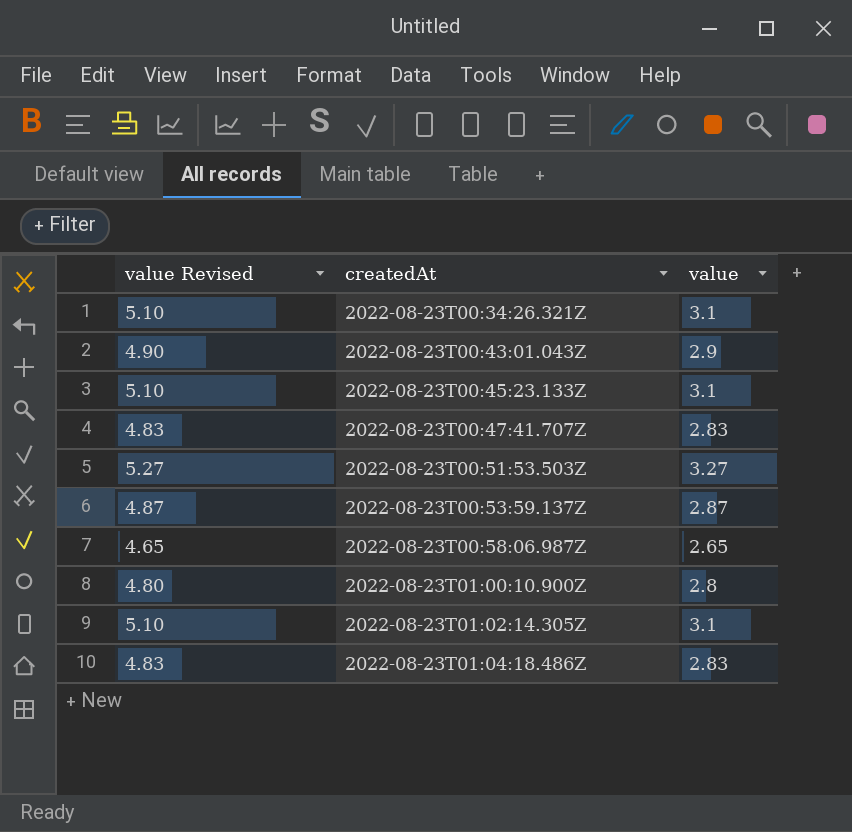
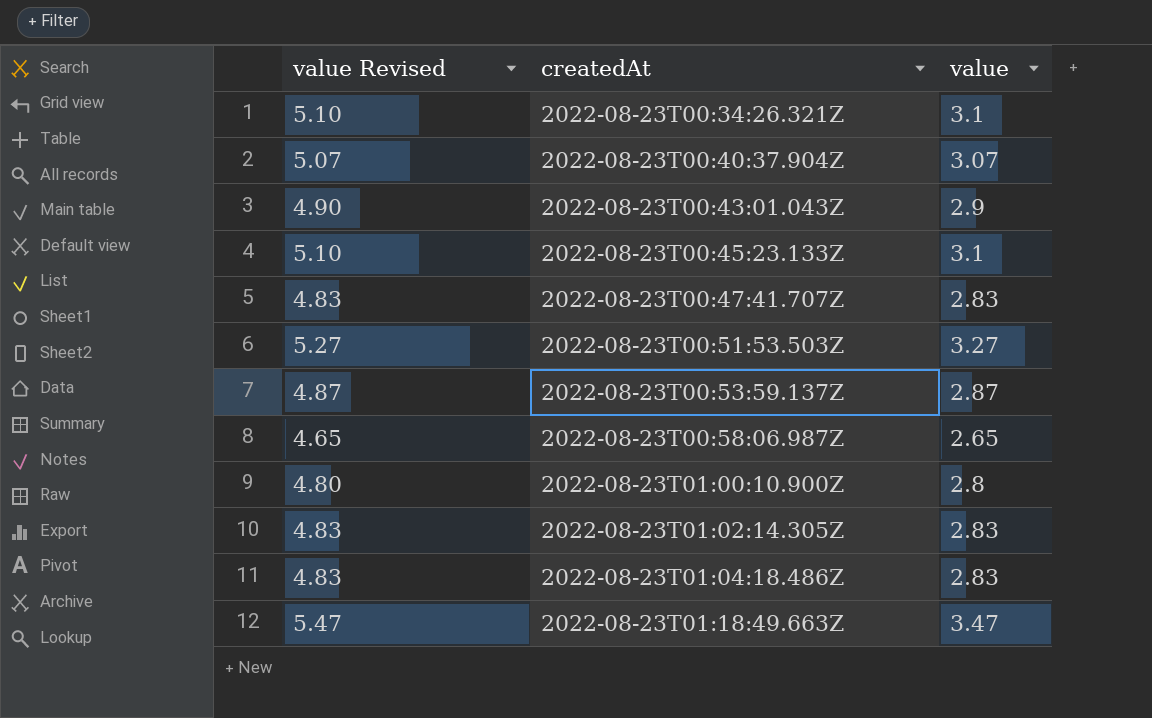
row 2022-08-23T00:40:37.904Z: none -> 5.07 | 3.07
2022-08-23T01:02:14.305Z | value Revised: 5.10 -> 4.83
2022-08-23T01:02:14.305Z | value: 3.1 -> 2.83
row 2022-08-23T01:18:49.663Z: none -> 5.47 | 3.47

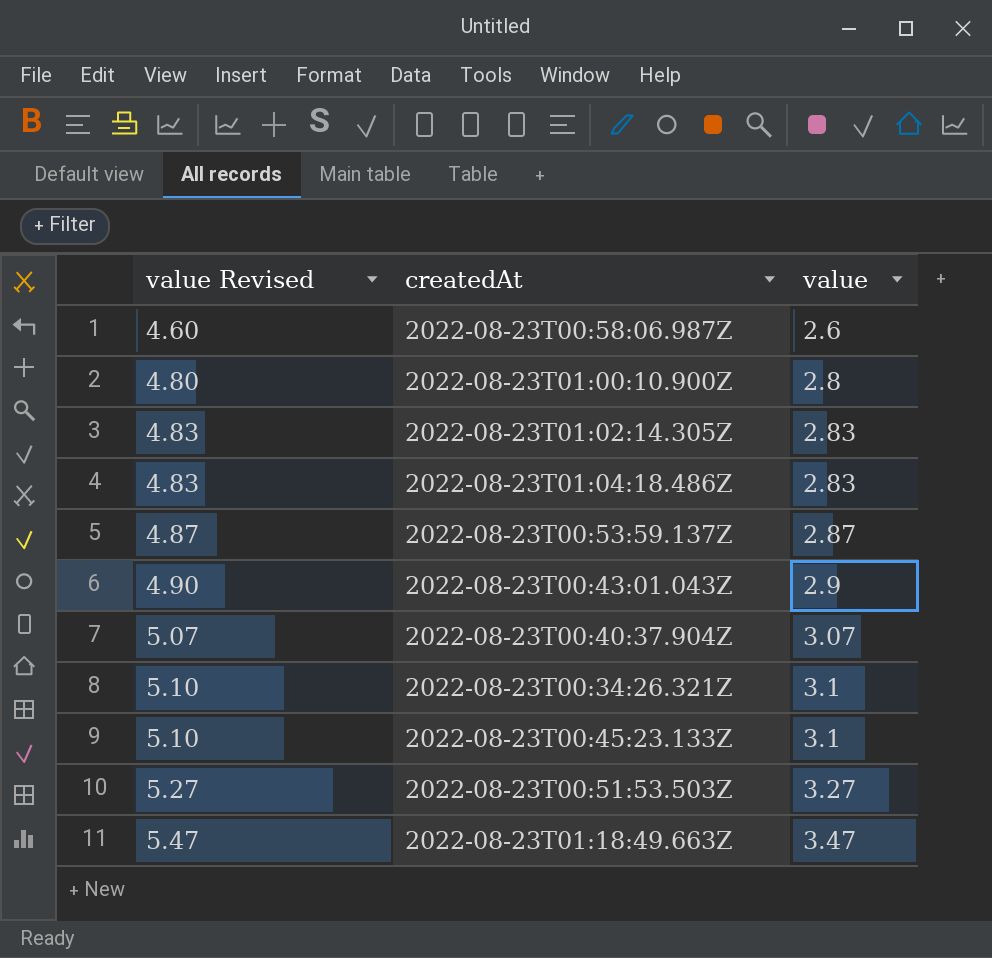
row order: createdAt ascending -> value Revised ascending
row 2022-08-23T00:47:41.707Z: 4.83 | 2.83 -> none
2022-08-23T00:58:06.987Z | value Revised: 4.65 -> 4.60
2022-08-23T00:58:06.987Z | value: 2.65 -> 2.6

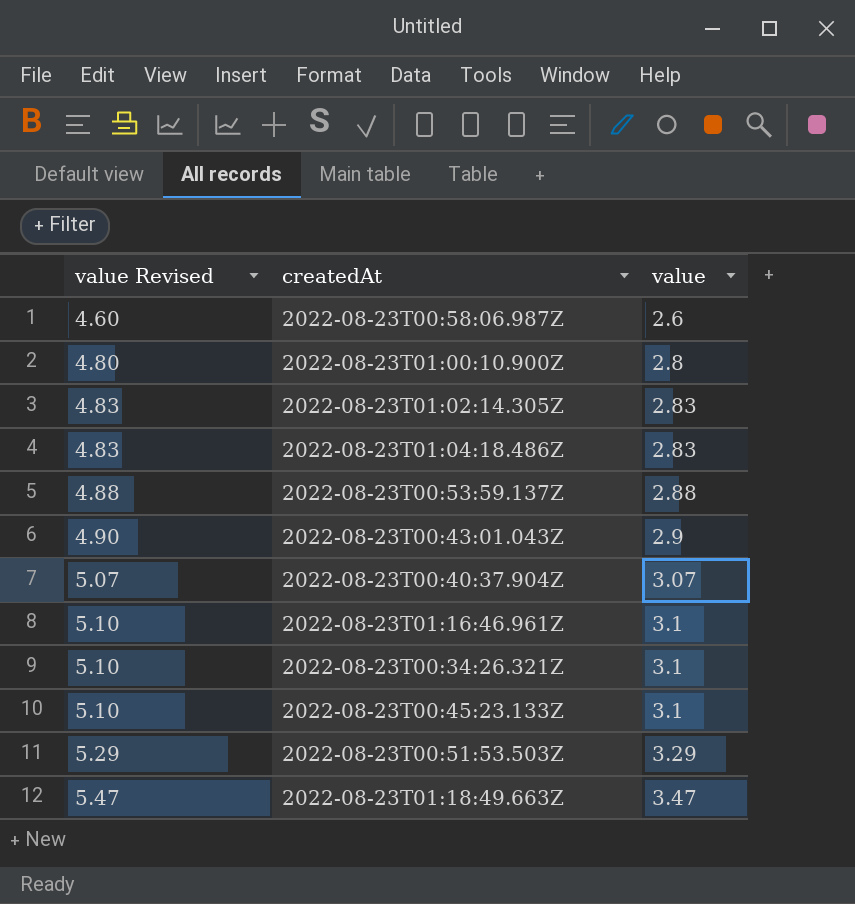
2022-08-23T00:53:59.137Z | value Revised: 4.87 -> 4.88
2022-08-23T00:53:59.137Z | value: 2.87 -> 2.88
row 2022-08-23T01:16:46.961Z: none -> 5.10 | 3.1
2022-08-23T00:51:53.503Z | value Revised: 5.27 -> 5.29
2022-08-23T00:51:53.503Z | value: 3.27 -> 3.29

